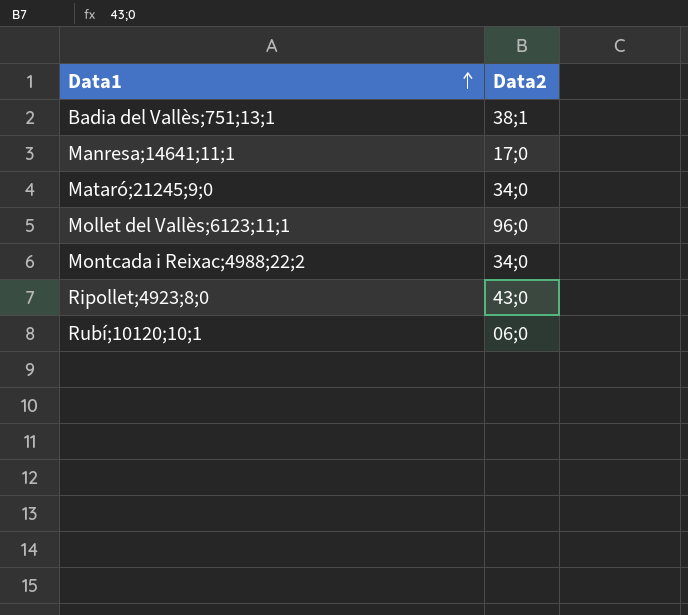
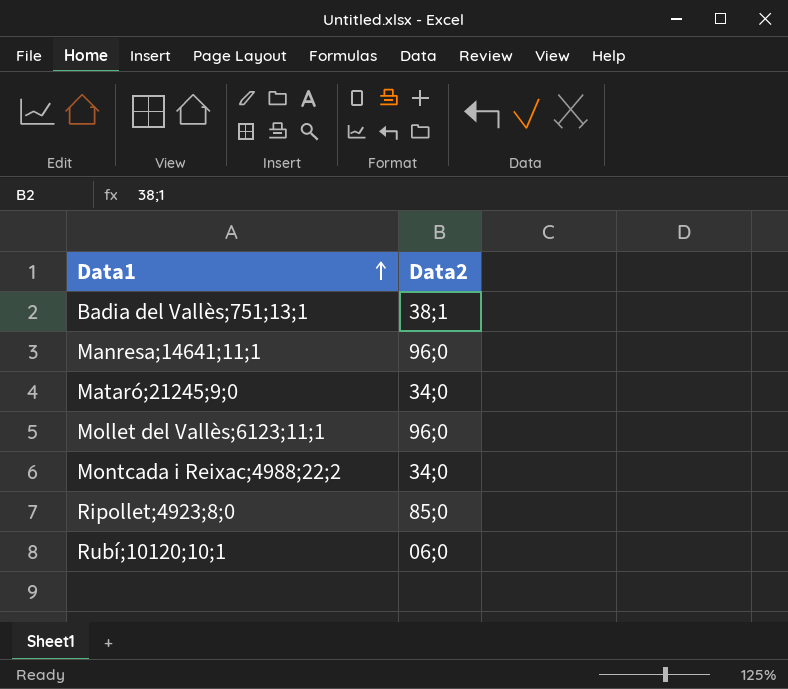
Manresa;14641;11;1 | Data2: 17;0 -> 96;0
Ripollet;4923;8;0 | Data2: 43;0 -> 85;0

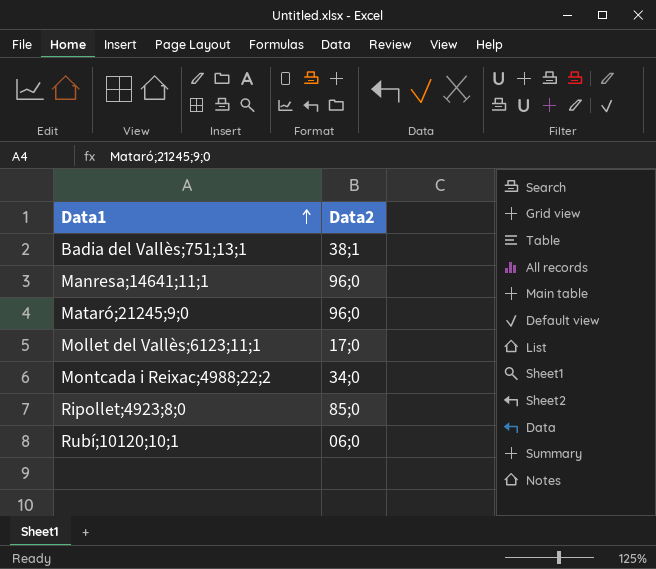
Mataró;21245;9;0 | Data2: 34;0 -> 96;0
Mollet del Vallès;6123;11;1 | Data2: 96;0 -> 17;0

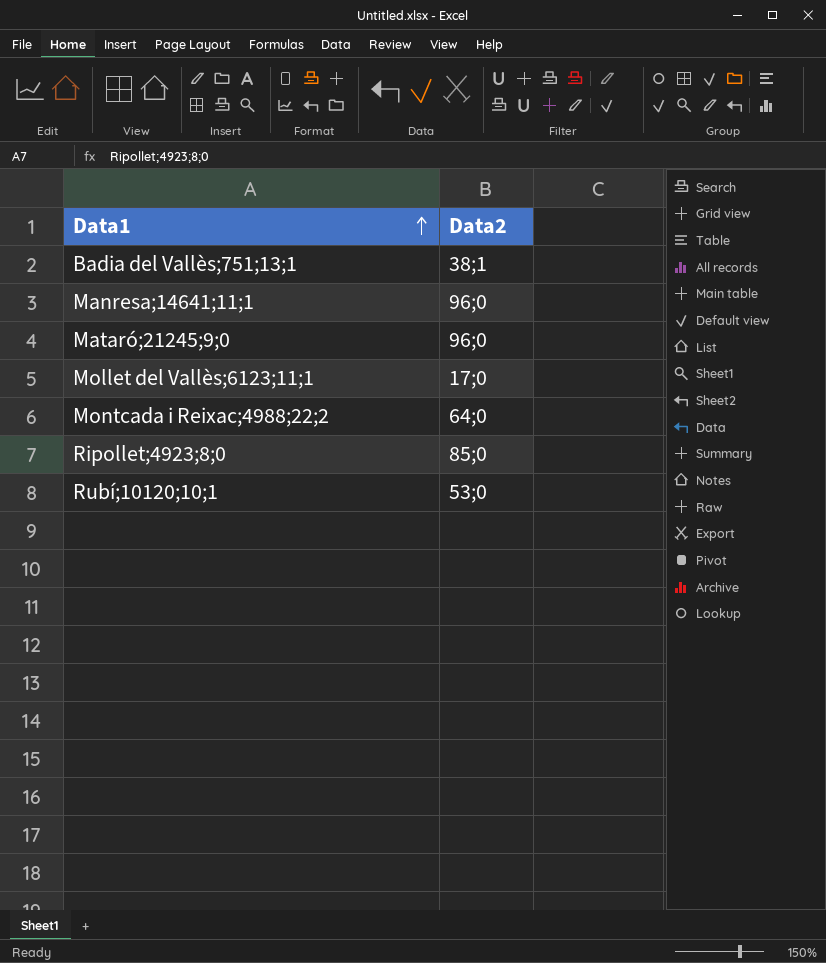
Montcada i Reixac;4988;22;2 | Data2: 34;0 -> 64;0
Rubí;10120;10;1 | Data2: 06;0 -> 53;0

